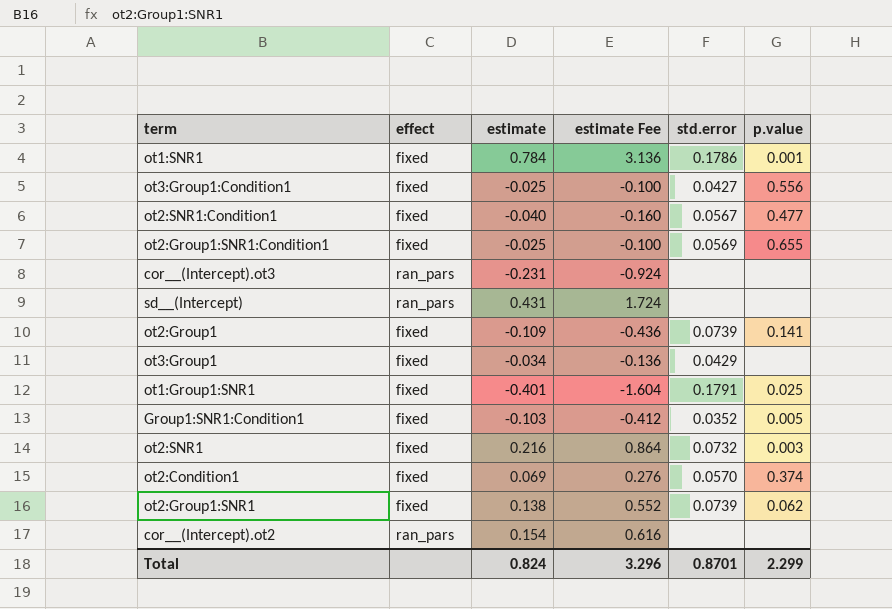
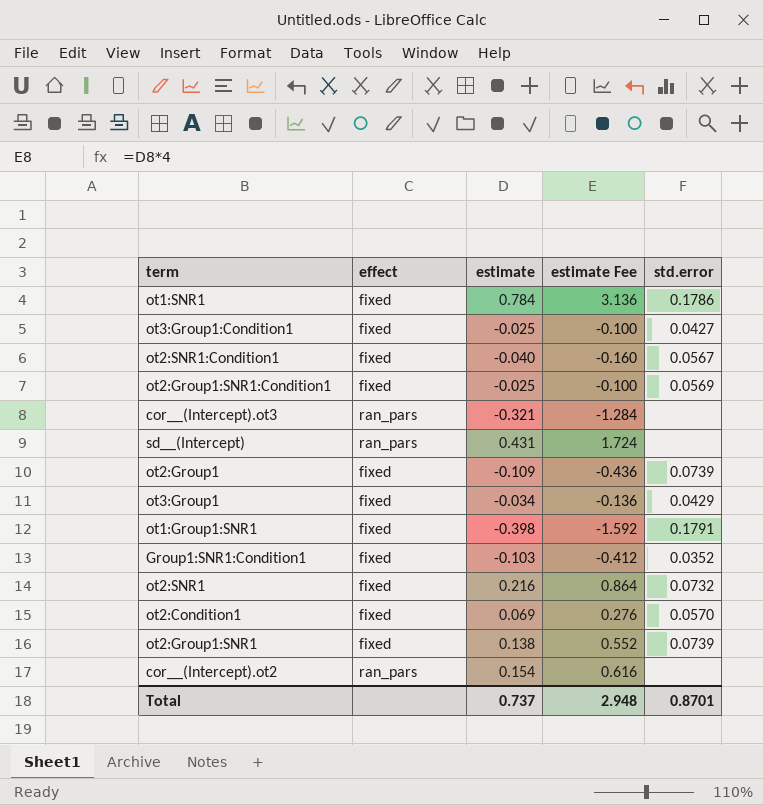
column p.value | position: 6 -> none
cor__(Intercept).ot3 | estimate: -0.231 -> -0.321
cor__(Intercept).ot3 | estimate Fee: -0.924 -> -1.284
ot1:Group1:SNR1 | estimate: -0.401 -> -0.398
ot1:Group1:SNR1 | estimate Fee: -1.604 -> -1.592
Total | estimate: 0.824 -> 0.737
Total | estimate Fee: 3.296 -> 2.948

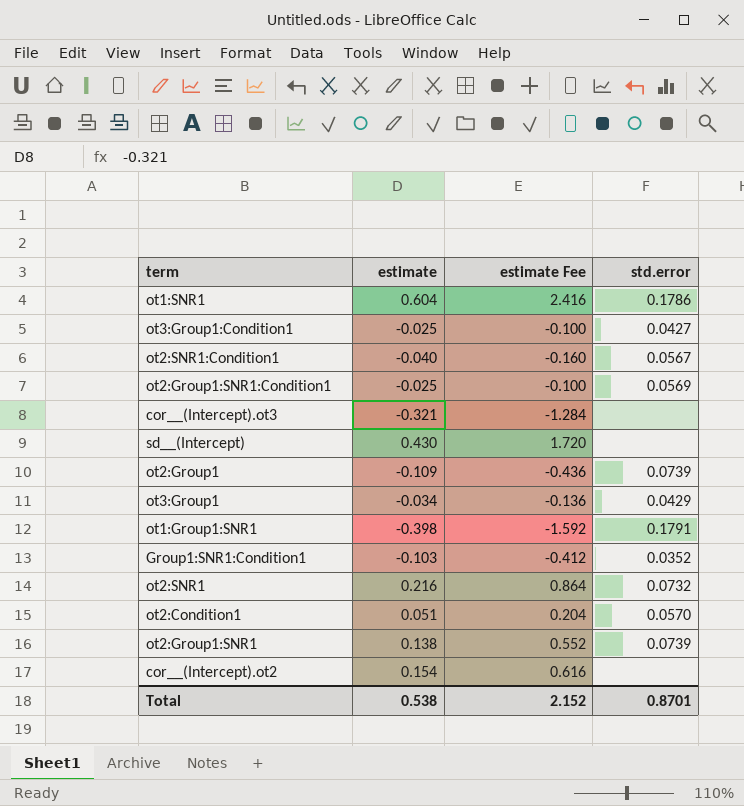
column effect | position: 2 -> none
ot1:SNR1 | estimate: 0.784 -> 0.604
ot1:SNR1 | estimate Fee: 3.136 -> 2.416
sd__(Intercept) | estimate: 0.431 -> 0.430
sd__(Intercept) | estimate Fee: 1.724 -> 1.720
ot2:Condition1 | estimate: 0.069 -> 0.051
ot2:Condition1 | estimate Fee: 0.276 -> 0.204
Total | estimate: 0.737 -> 0.538
Total | estimate Fee: 2.948 -> 2.152

